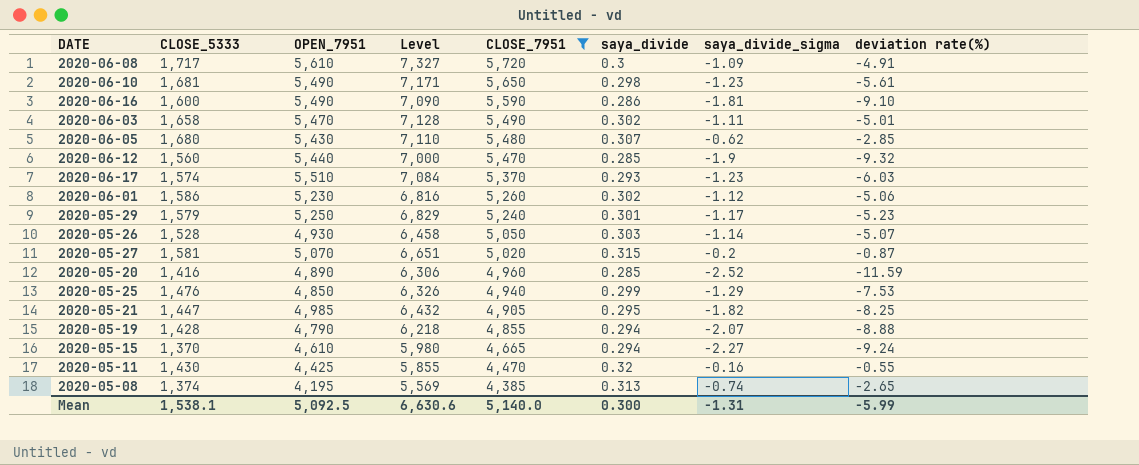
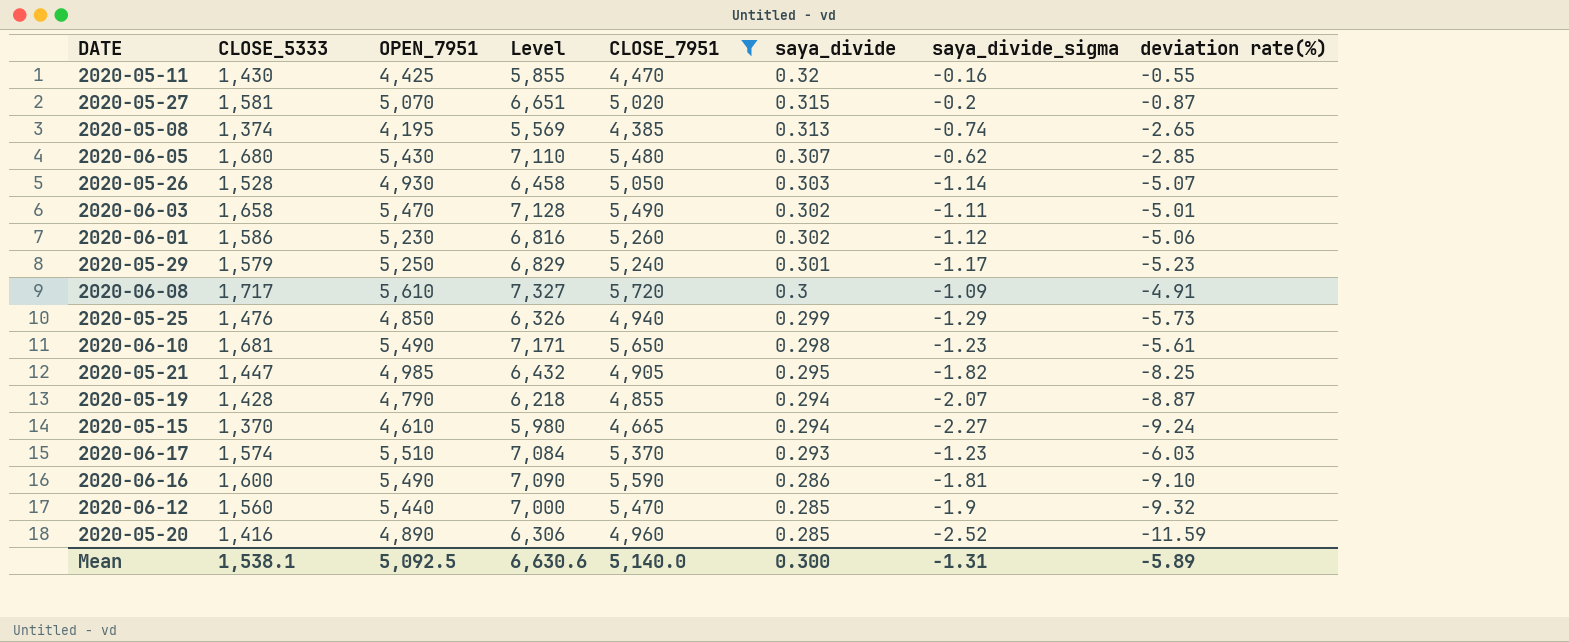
row order: CLOSE_7951 descending -> saya_divide descending
2020-05-25 | deviation rate(%): -7.53 -> -5.73
2020-05-19 | deviation rate(%): -8.88 -> -8.87
Mean | deviation rate(%): -5.99 -> -5.89

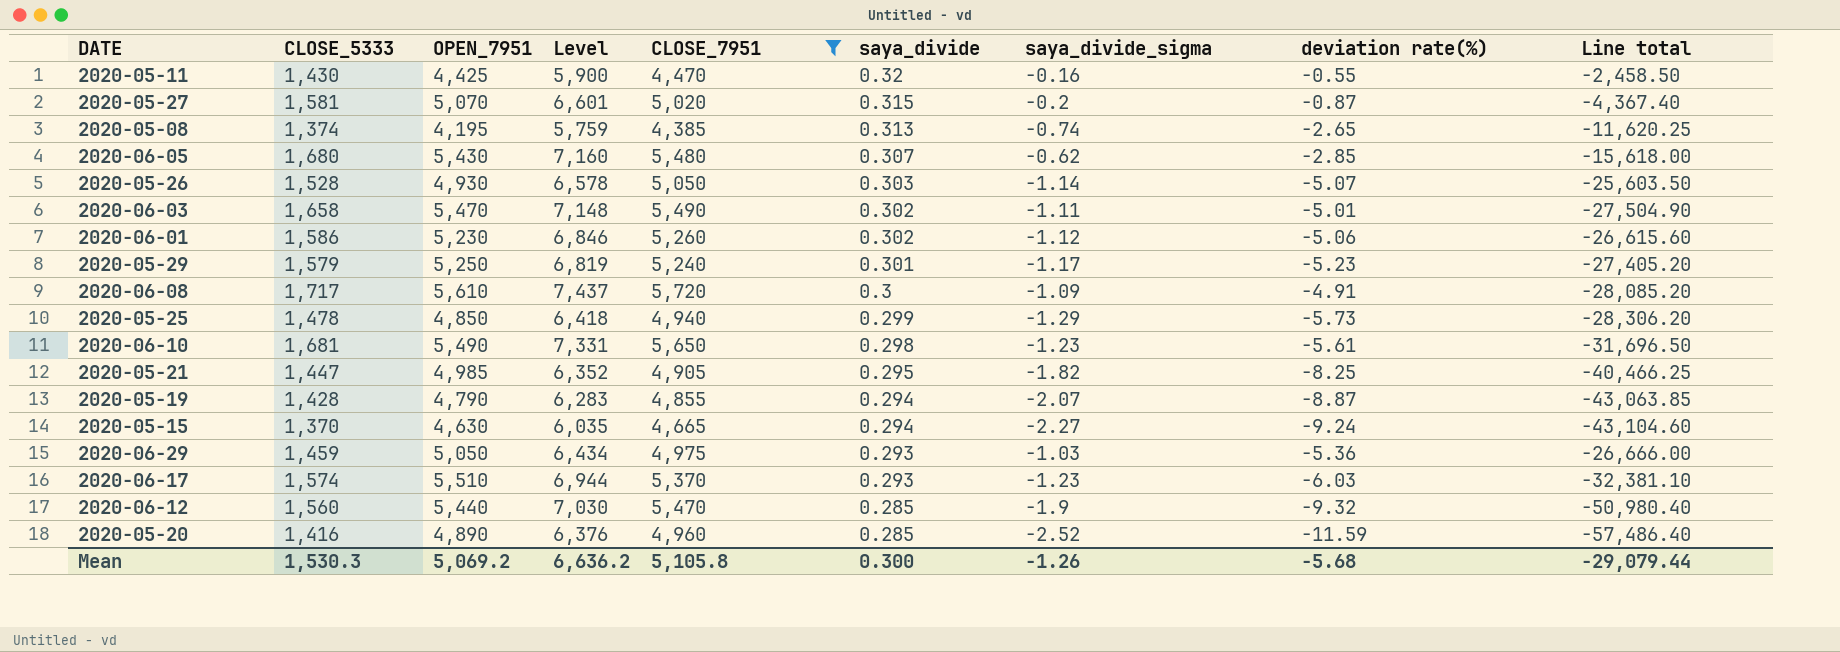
column Level | formula: [CLOSE_5333] + [OPEN_7951] -> [CLOSE_5333] + [CLOSE_7951]
column Line total | formula: none -> [CLOSE_7951] * [deviation rate(%)]
row 2020-06-16: 1,600 | 5,490 | 7,090 | 5,590 | 0.286 | -1.81 | -9.10 -> none
2020-05-25 | CLOSE_5333: 1,476 -> 1,478
2020-05-15 | OPEN_7951: 4,610 -> 4,630
row 2020-06-29: none -> 1,459 | 5,050 | 6,434 | 4,975 | 0.293 | -1.03 | -5.36 | -26,666.00
Mean | CLOSE_5333: 1,538.1 -> 1,530.3
Mean | OPEN_7951: 5,092.5 -> 5,069.2
Mean | Level: 6,630.6 -> 6,636.2
Mean | CLOSE_7951: 5,140.0 -> 5,105.8
Mean | saya_divide_sigma: -1.31 -> -1.26
Mean | deviation rate(%): -5.89 -> -5.68

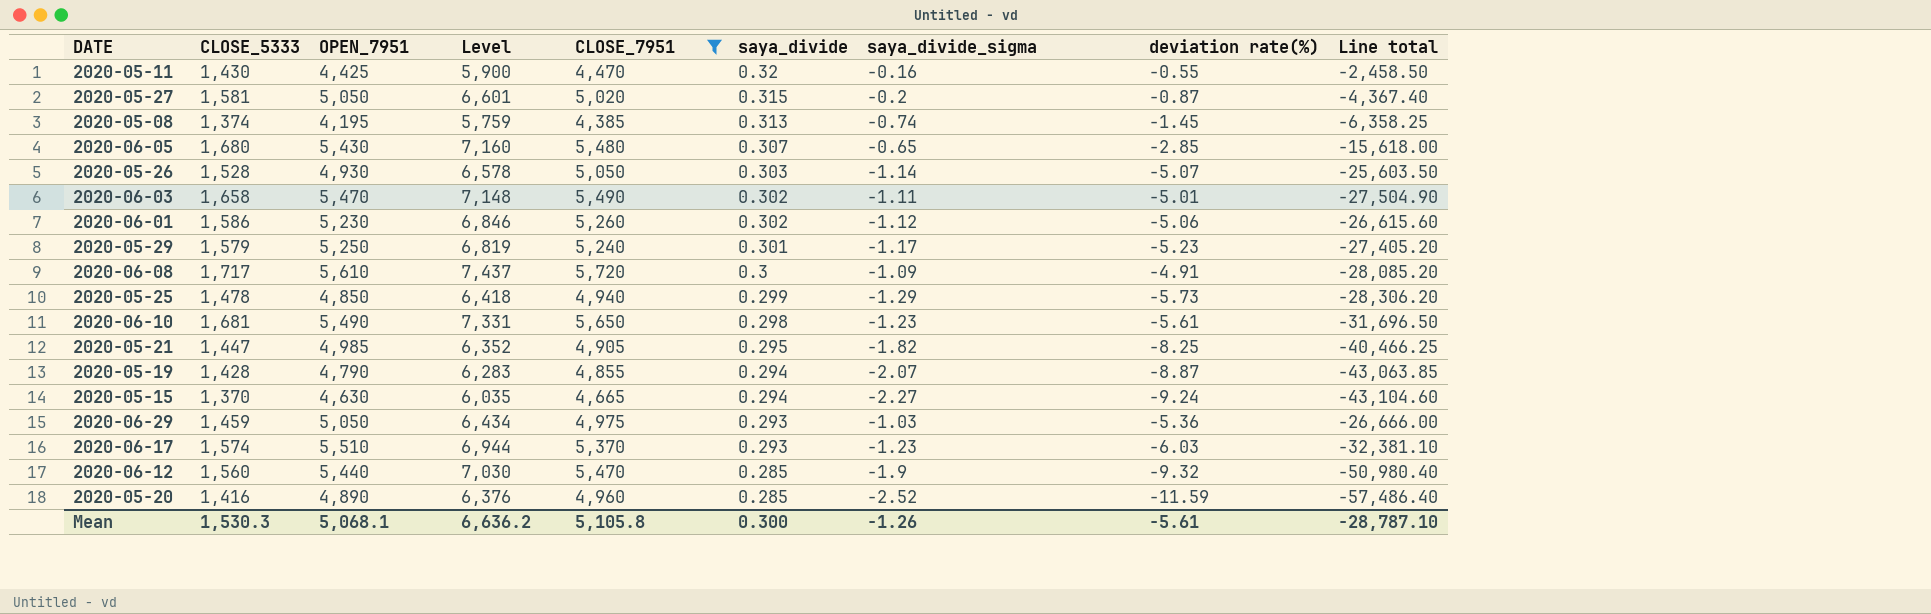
2020-05-27 | OPEN_7951: 5,070 -> 5,050
2020-05-08 | deviation rate(%): -2.65 -> -1.45
2020-05-08 | Line total: -11,620.25 -> -6,358.25
2020-06-05 | saya_divide_sigma: -0.62 -> -0.65
Mean | OPEN_7951: 5,069.2 -> 5,068.1
Mean | deviation rate(%): -5.68 -> -5.61
Mean | Line total: -29,079.44 -> -28,787.10

